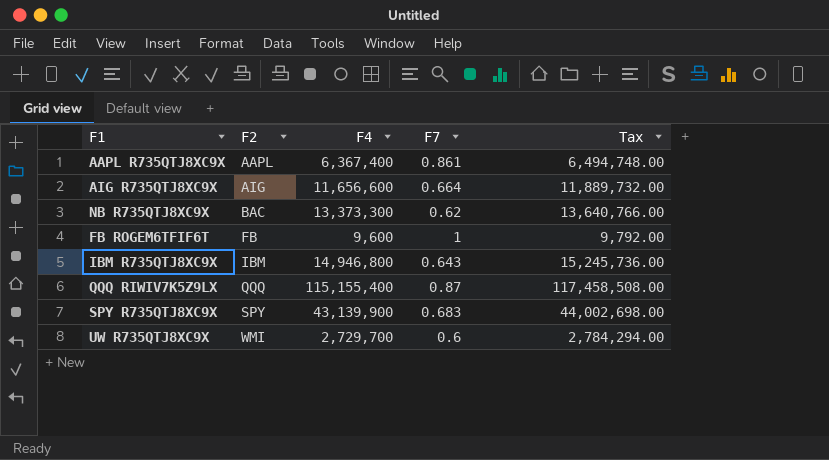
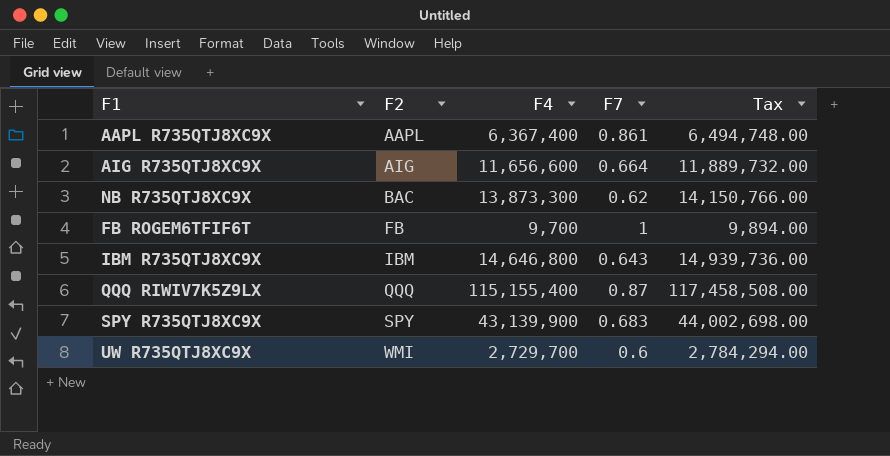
NB R735QTJ8XC9X | F4: 13,373,300 -> 13,873,300
NB R735QTJ8XC9X | Tax: 13,640,766.00 -> 14,150,766.00
FB ROGEM6TFIF6T | F4: 9,600 -> 9,700
FB ROGEM6TFIF6T | Tax: 9,792.00 -> 9,894.00
IBM R735QTJ8XC9X | F4: 14,946,800 -> 14,646,800
IBM R735QTJ8XC9X | Tax: 15,245,736.00 -> 14,939,736.00

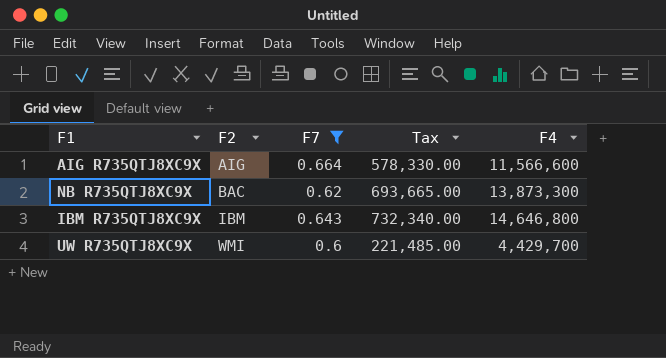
filter: none -> F7 <= 0.664
column Tax | formula: [F4] * 1.02 -> [F4] * 0.05
column F4 | position: 3 -> 5
AIG R735QTJ8XC9X | F4: 11,656,600 -> 11,566,600
UW R735QTJ8XC9X | F4: 2,729,700 -> 4,429,700

